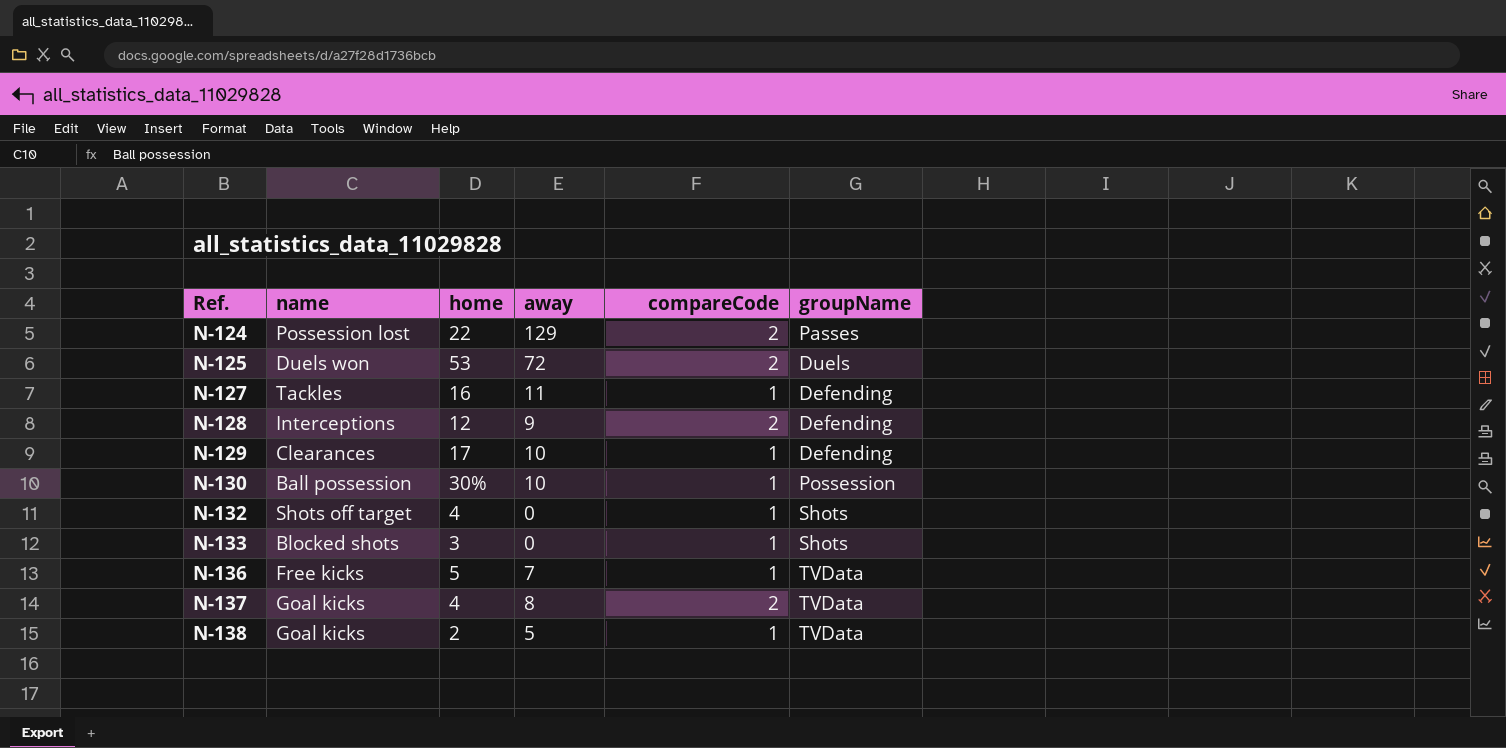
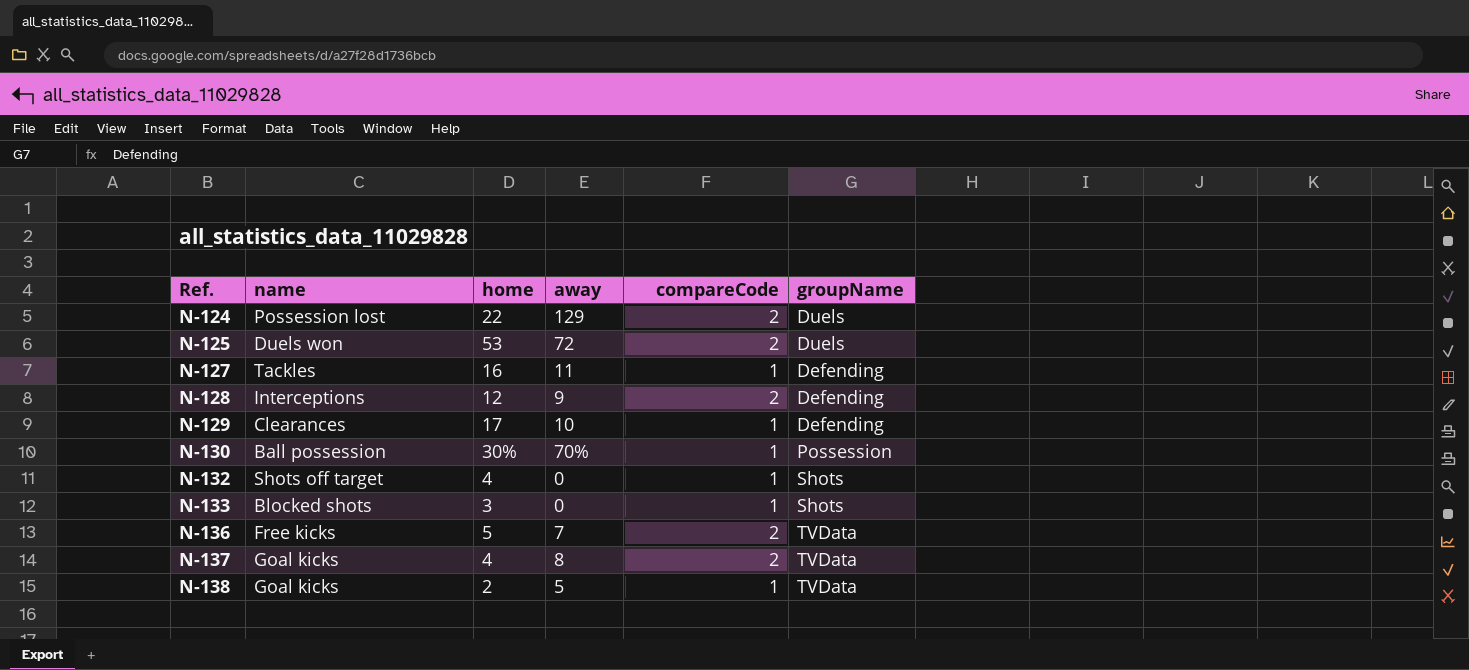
N-124 | groupName: Passes -> Duels
N-130 | away: 10 -> 70%
N-136 | compareCode: 1 -> 2

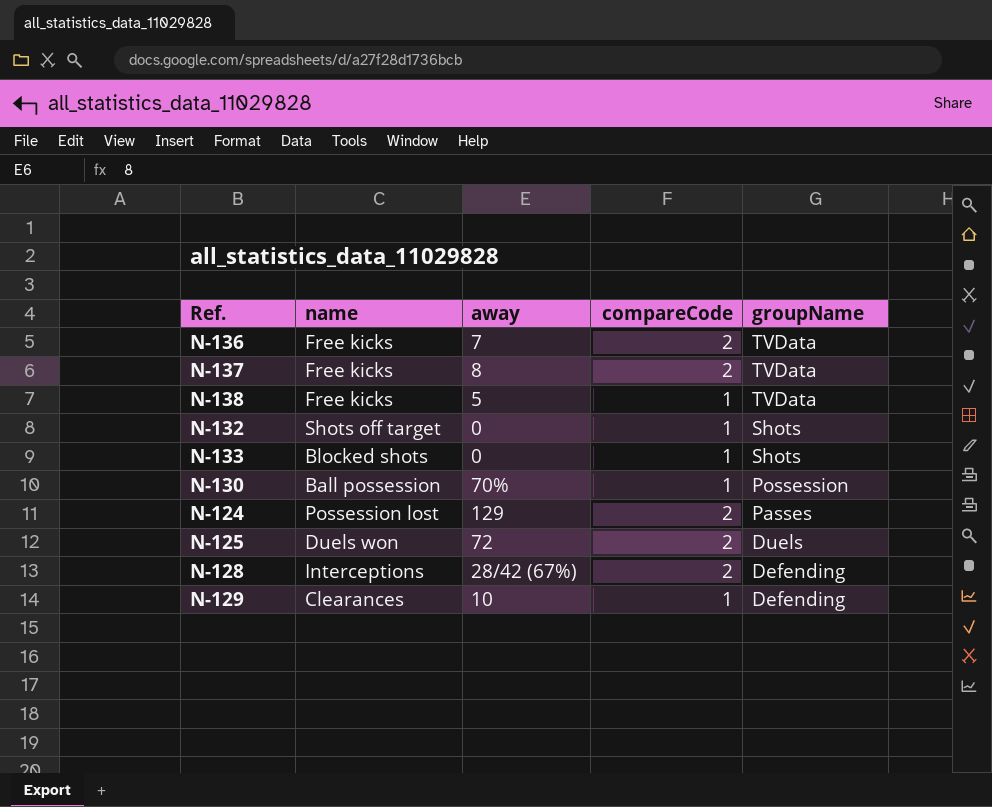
row order: Ref. ascending -> groupName descending
column home | position: 3 -> none
row N-127: Tackles | 16 | 11 | 1 | Defending -> none
N-137 | name: Goal kicks -> Free kicks
N-138 | name: Goal kicks -> Free kicks
N-124 | groupName: Duels -> Passes
N-128 | away: 9 -> 28/42 (67%)

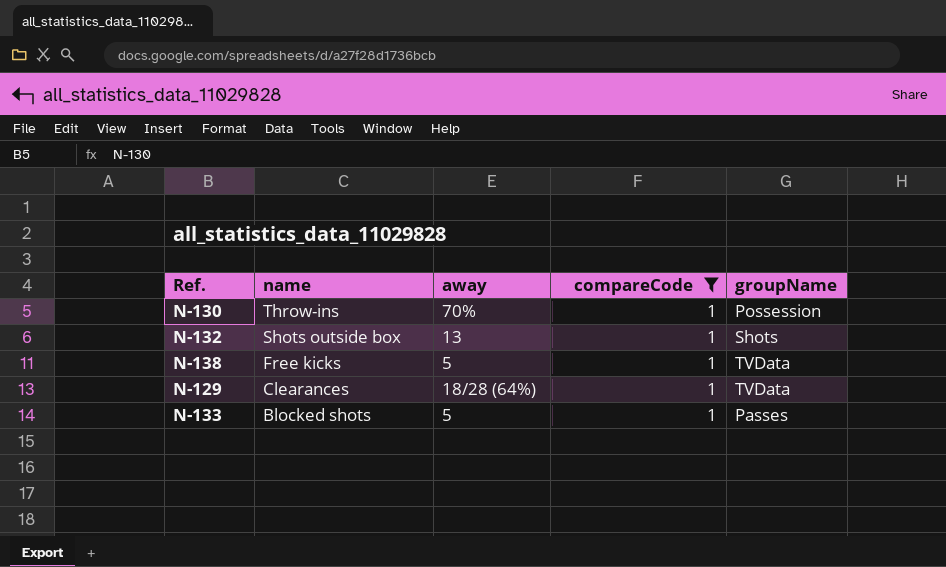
filter: none -> compareCode = 1
row order: groupName descending -> name descending
N-130 | name: Ball possession -> Throw-ins
N-132 | name: Shots off target -> Shots outside box
N-132 | away: 0 -> 13
N-129 | away: 10 -> 18/28 (64%)
N-129 | groupName: Defending -> TVData
N-133 | away: 0 -> 5
N-133 | groupName: Shots -> Passes

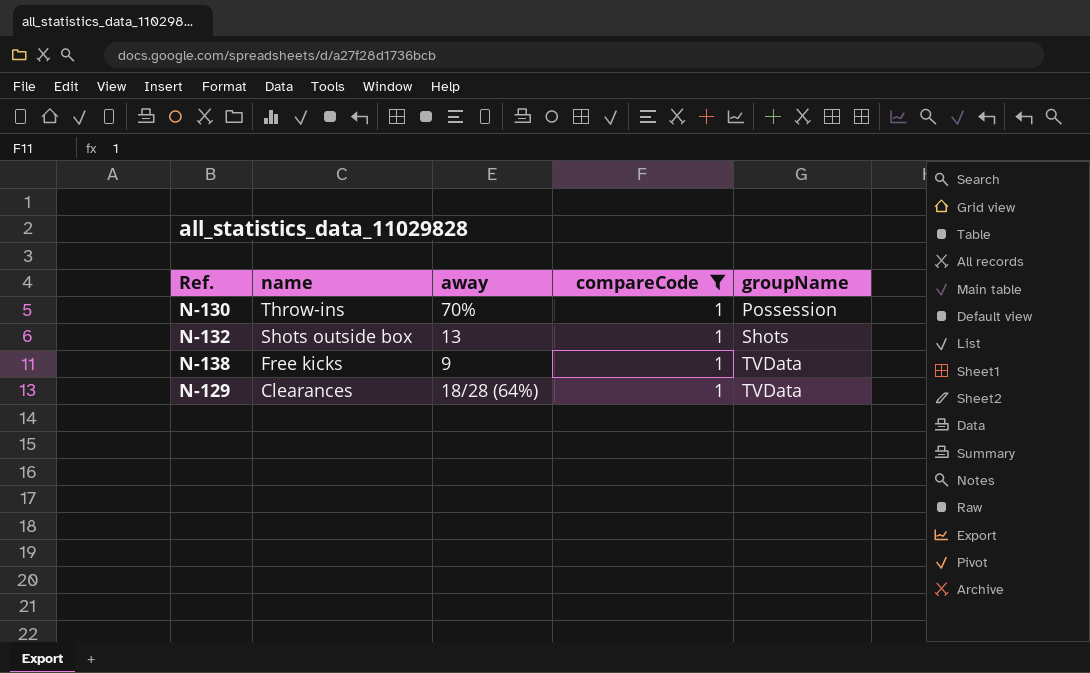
row N-133: Blocked shots | 5 | 1 | Passes -> none
N-138 | away: 5 -> 9

